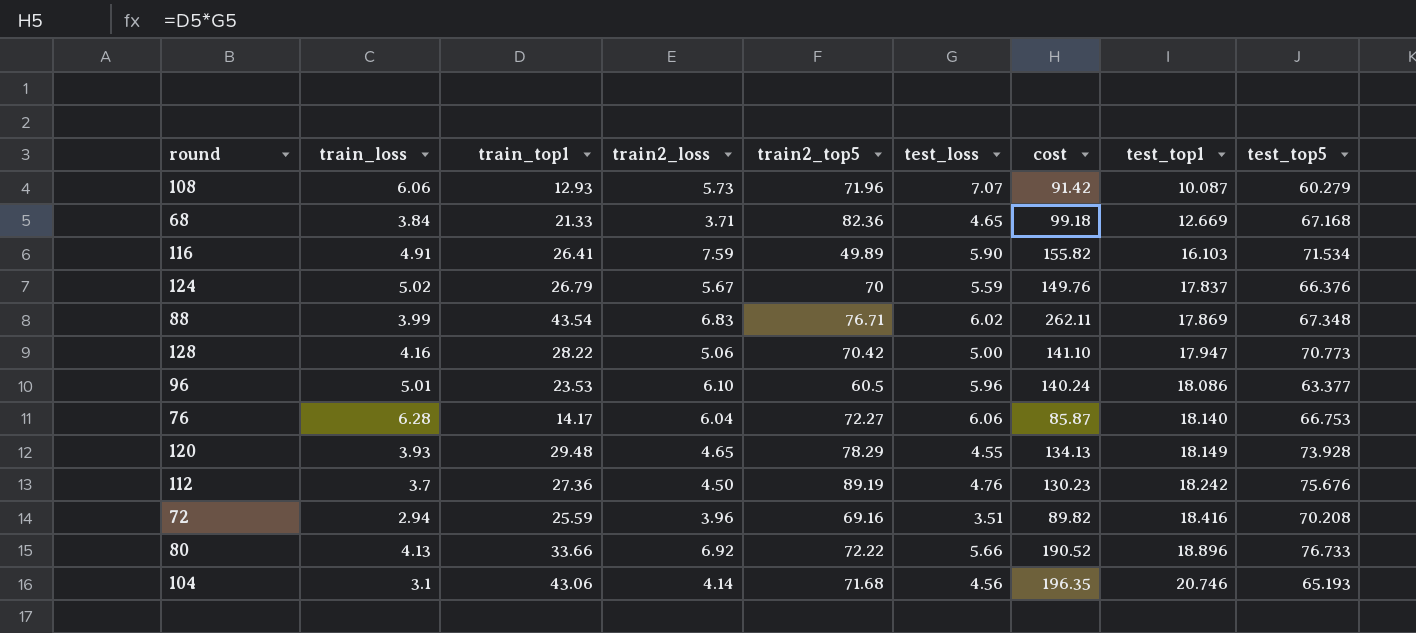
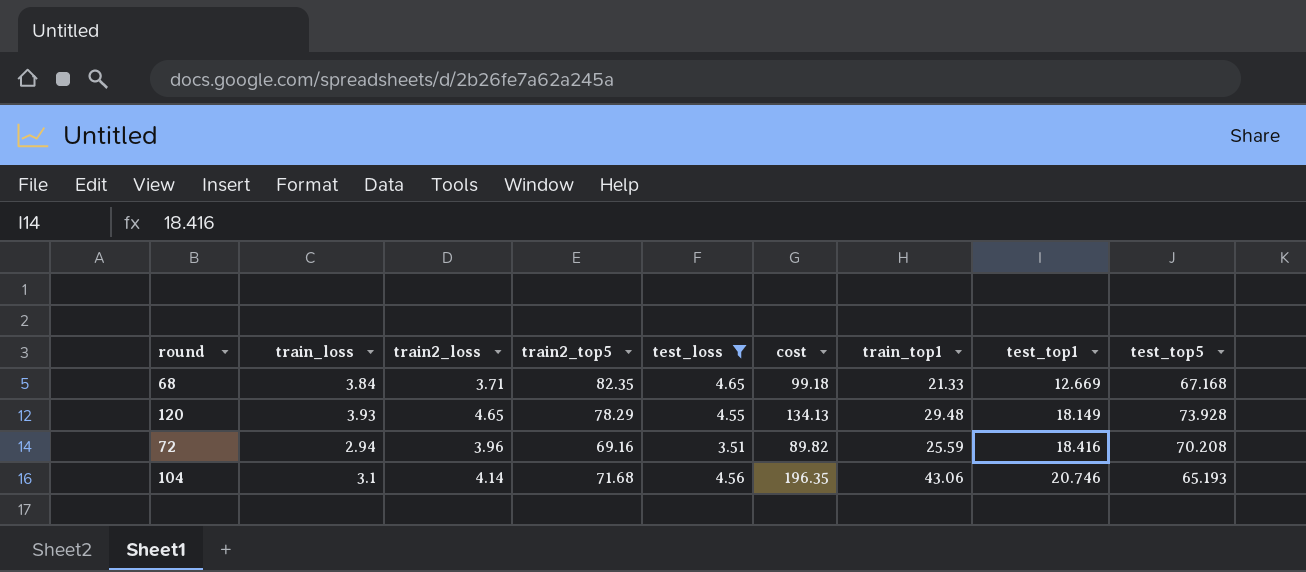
filter: none -> test_loss <= 4.65
column train_top1 | position: 3 -> 7
68 | train2_top5: 82.36 -> 82.35

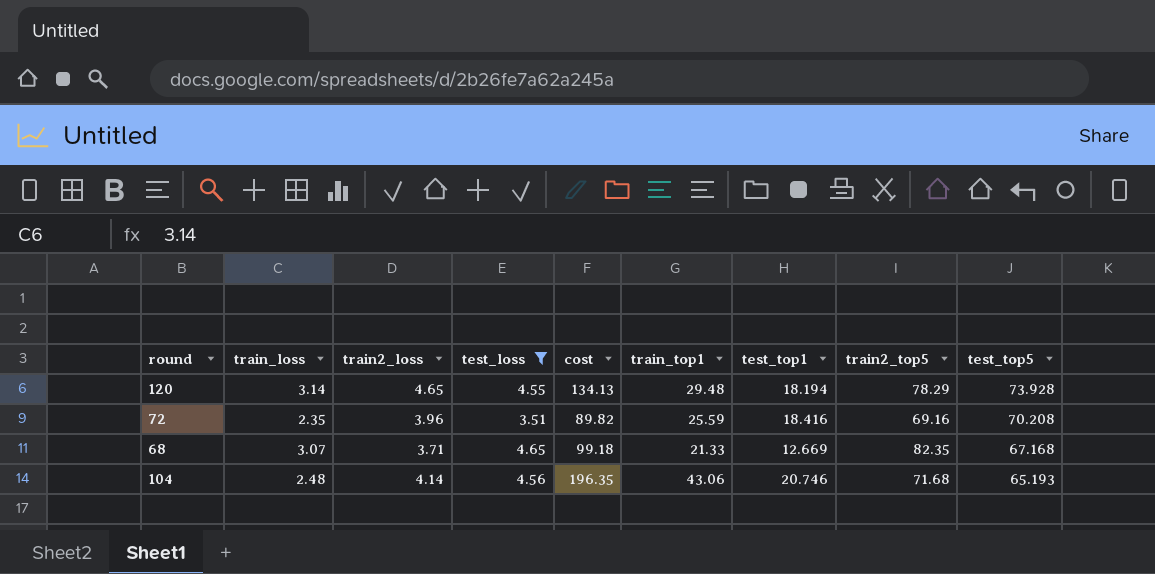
row order: test_top1 ascending -> test_top5 descending
column train2_top5 | position: 4 -> 8
120 | train_loss: 3.93 -> 3.14
120 | test_top1: 18.149 -> 18.194
72 | train_loss: 2.94 -> 2.35
68 | train_loss: 3.84 -> 3.07
104 | train_loss: 3.1 -> 2.48

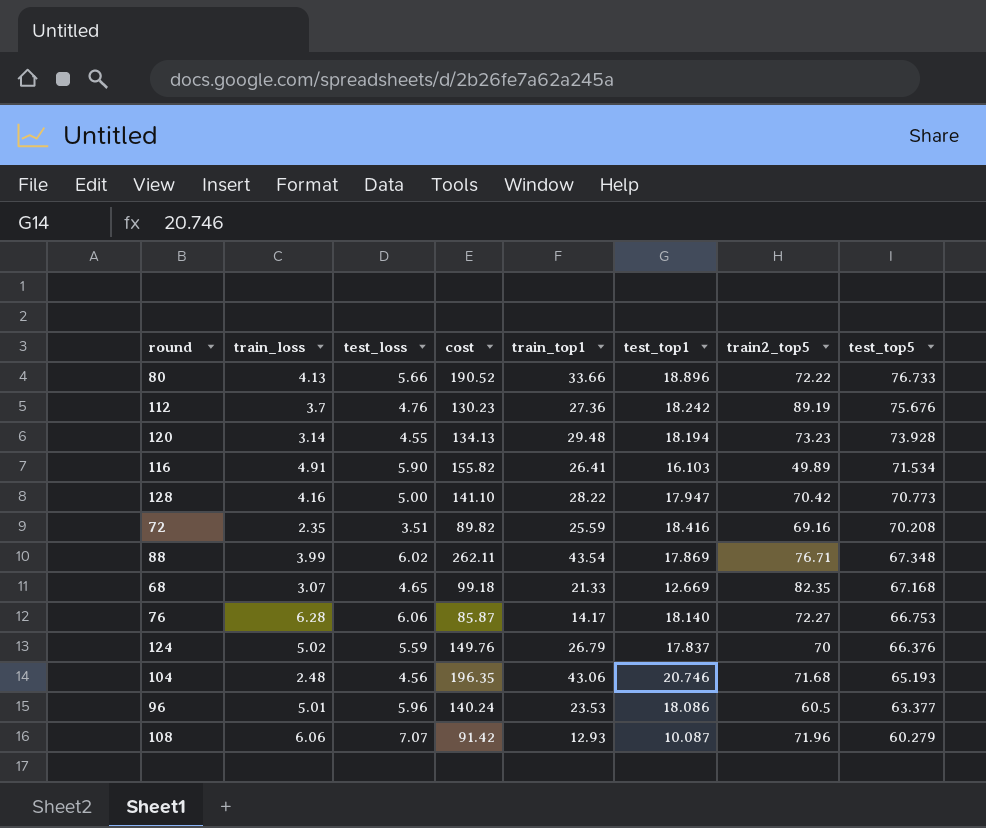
filter: test_loss <= 4.65 -> none
column train2_loss | position: 3 -> none
120 | train2_top5: 78.29 -> 73.23

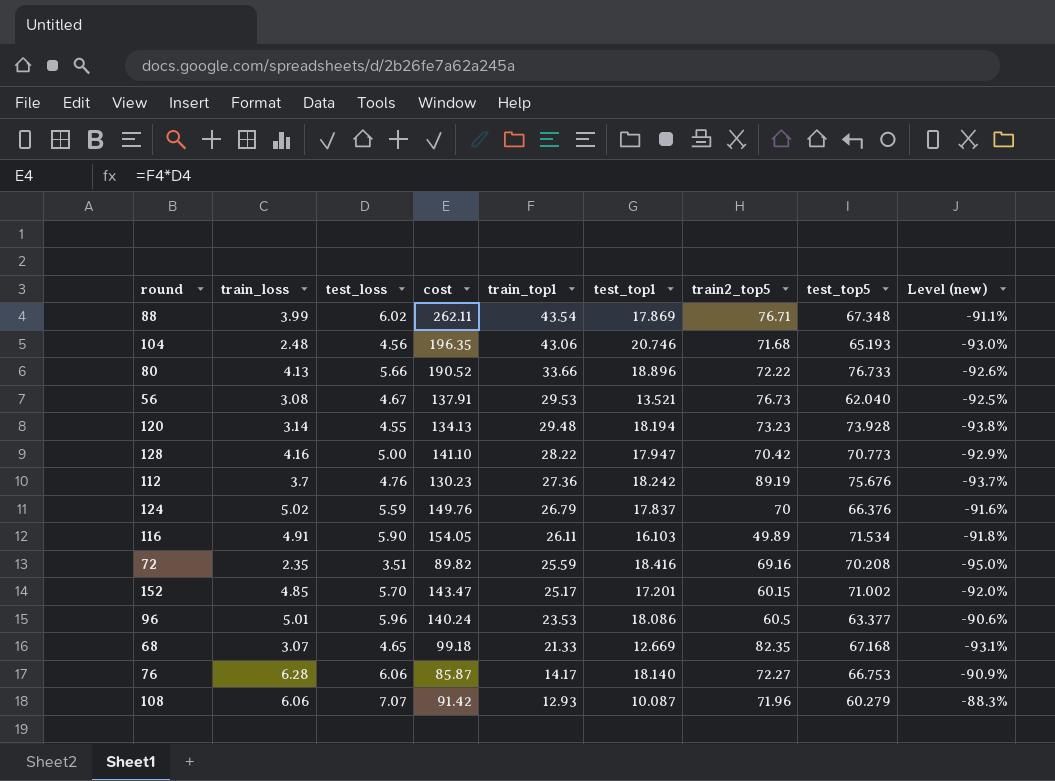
row order: test_top5 descending -> train_top1 descending
column Level (new) | formula: none -> ([test_loss] - [test_top5]) / [test_top5]
row 56: none -> 3.08 | 4.67 | 137.91 | 29.53 | 13.521 | 76.73 | 62.040 | -92.5%
116 | cost: 155.82 -> 154.05
116 | train_top1: 26.41 -> 26.11
row 152: none -> 4.85 | 5.70 | 143.47 | 25.17 | 17.201 | 60.15 | 71.002 | -92.0%

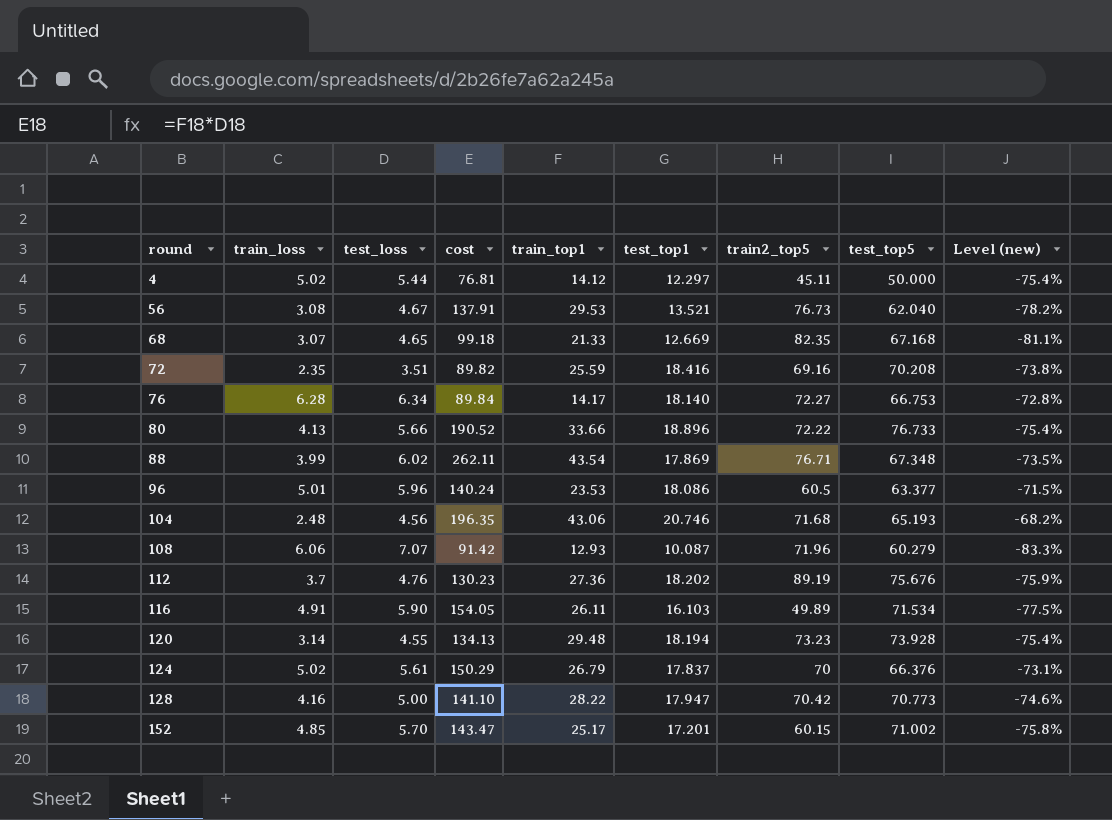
row order: train_top1 descending -> round ascending
column Level (new) | formula: ([test_loss] - [test_top5]) / [test_top5] -> ([test_top1] - [test_top5]) / [test_top5]
row 4: none -> 5.02 | 5.44 | 76.81 | 14.12 | 12.297 | 45.11 | 50.000 | -75.4%
76 | test_loss: 6.06 -> 6.34
76 | cost: 85.87 -> 89.84
112 | test_top1: 18.242 -> 18.202
124 | test_loss: 5.59 -> 5.61
124 | cost: 149.76 -> 150.29

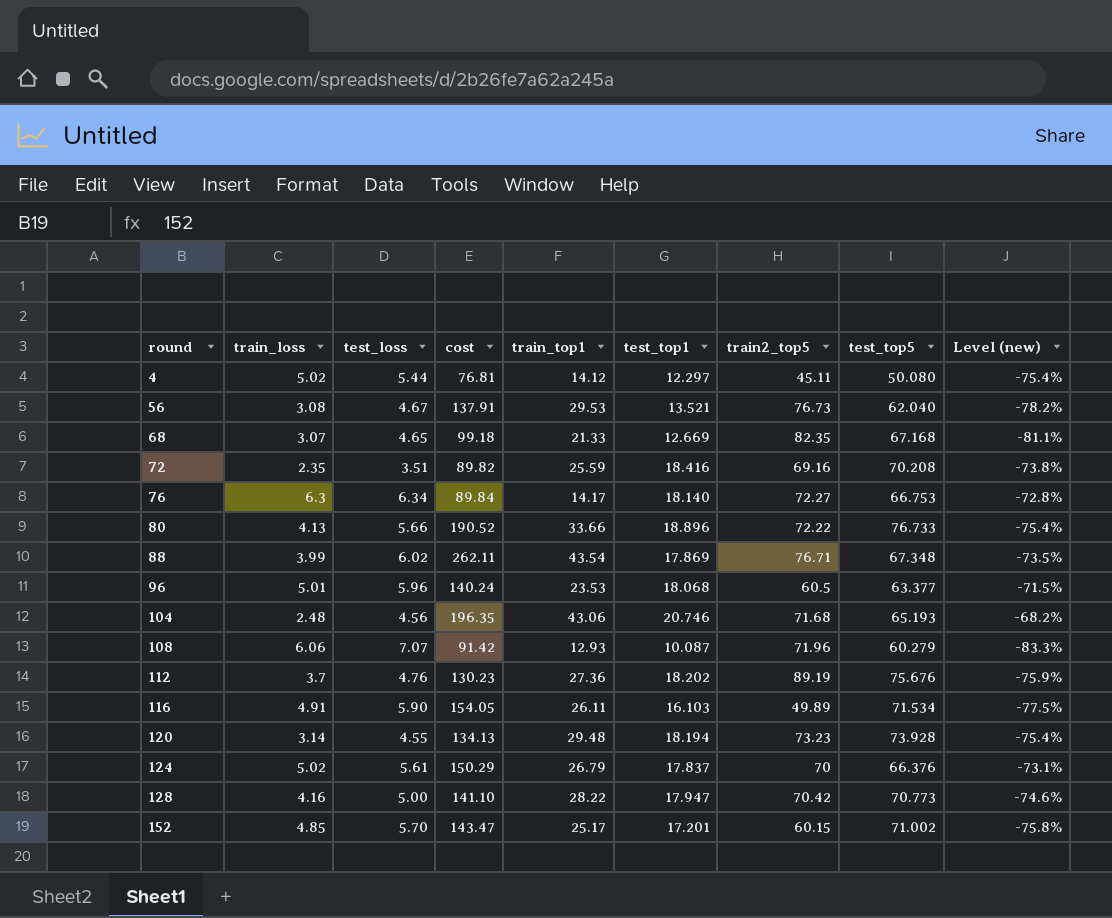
4 | test_top5: 50.000 -> 50.080
76 | train_loss: 6.28 -> 6.3
96 | test_top1: 18.086 -> 18.068

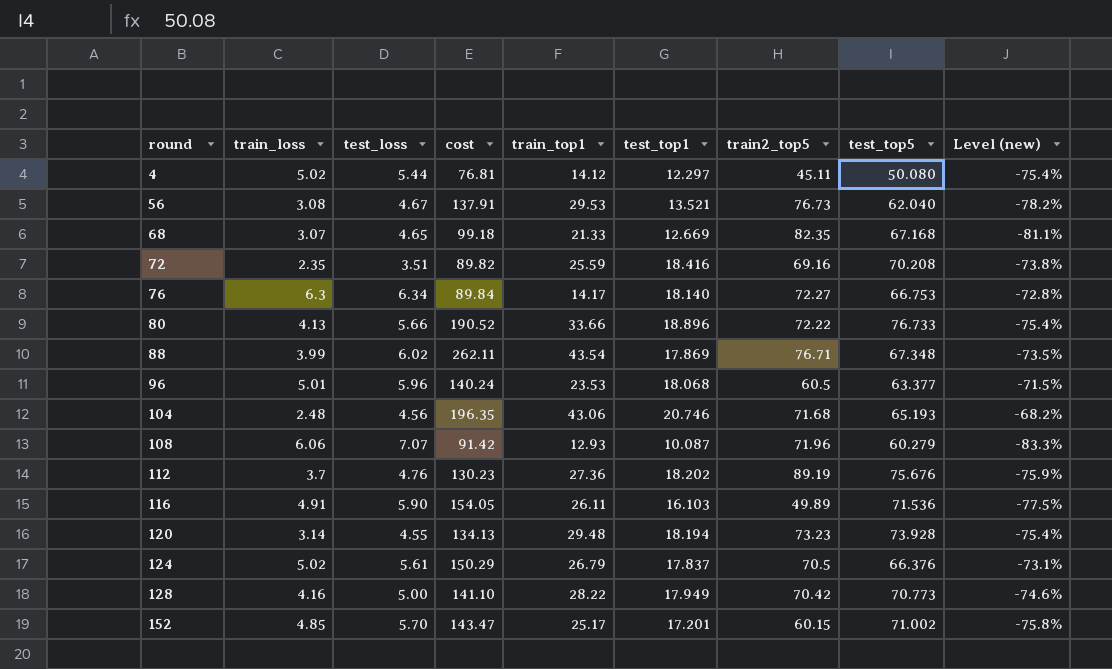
116 | test_top5: 71.534 -> 71.536
124 | train2_top5: 70 -> 70.5
128 | test_top1: 17.947 -> 17.949

